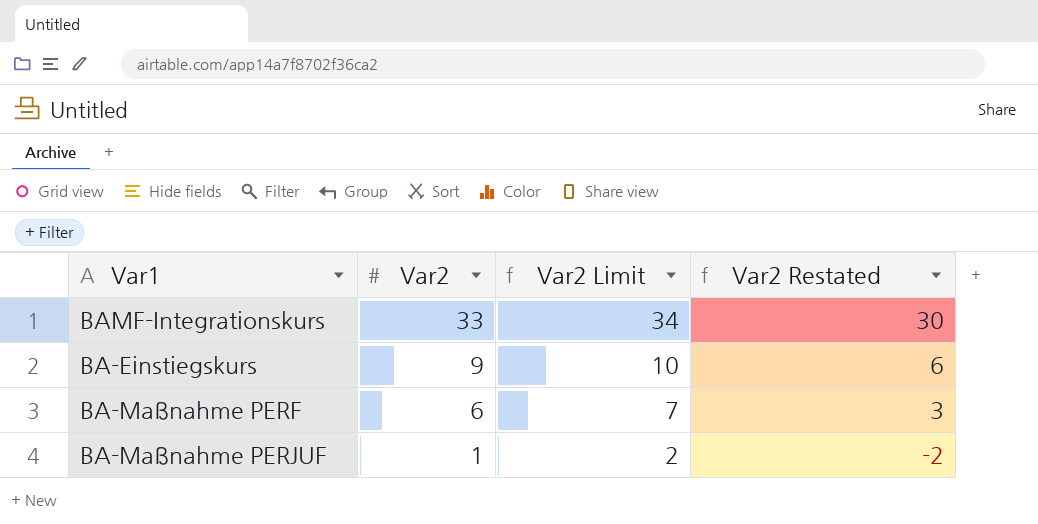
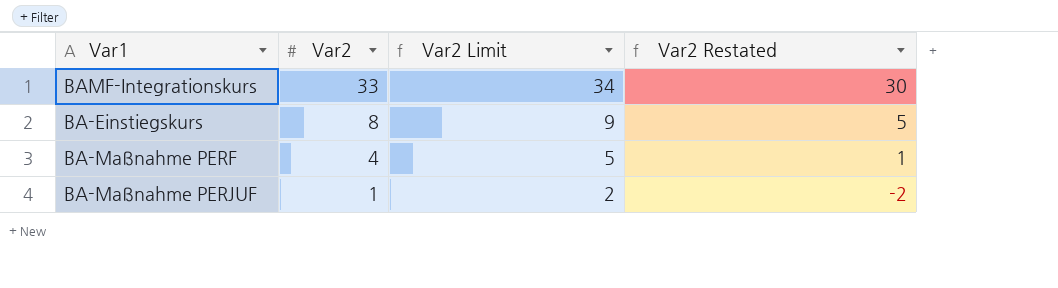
BA-Einstiegskurs | Var2: 9 -> 8
BA-Einstiegskurs | Var2 Limit: 10 -> 9
BA-Einstiegskurs | Var2 Restated: 6 -> 5
BA-Maßnahme PERF | Var2: 6 -> 4
BA-Maßnahme PERF | Var2 Limit: 7 -> 5
BA-Maßnahme PERF | Var2 Restated: 3 -> 1

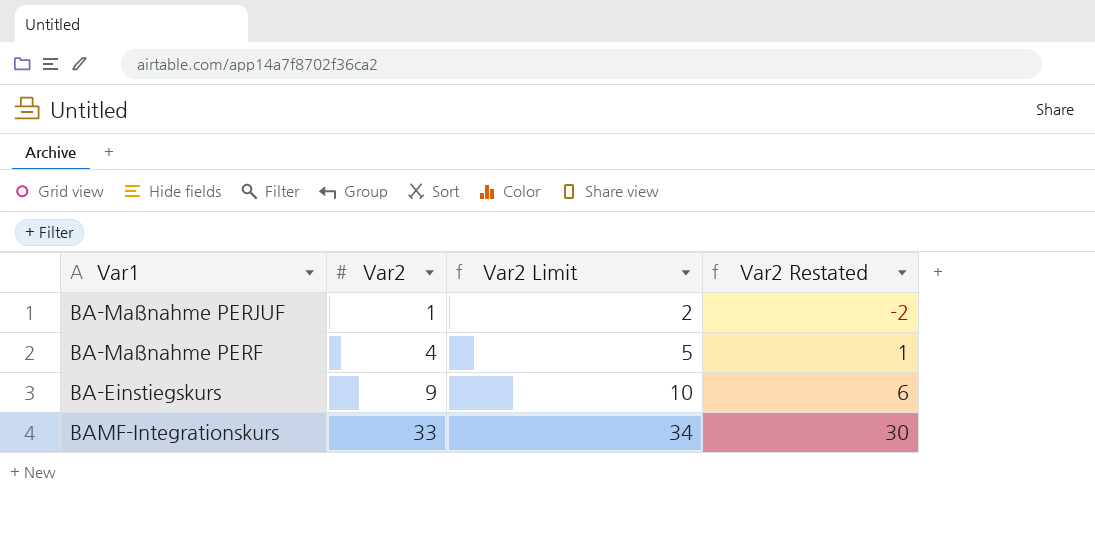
row order: Var2 descending -> Var2 ascending
BA-Einstiegskurs | Var2: 8 -> 9
BA-Einstiegskurs | Var2 Limit: 9 -> 10
BA-Einstiegskurs | Var2 Restated: 5 -> 6

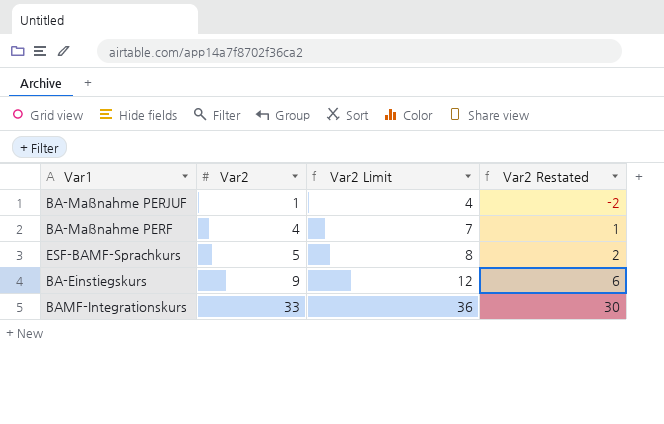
column Var2 Limit | formula: [Var2] + 1 -> [Var2] + 3
row ESF-BAMF-Sprachkurs: none -> 5 | 8 | 2

